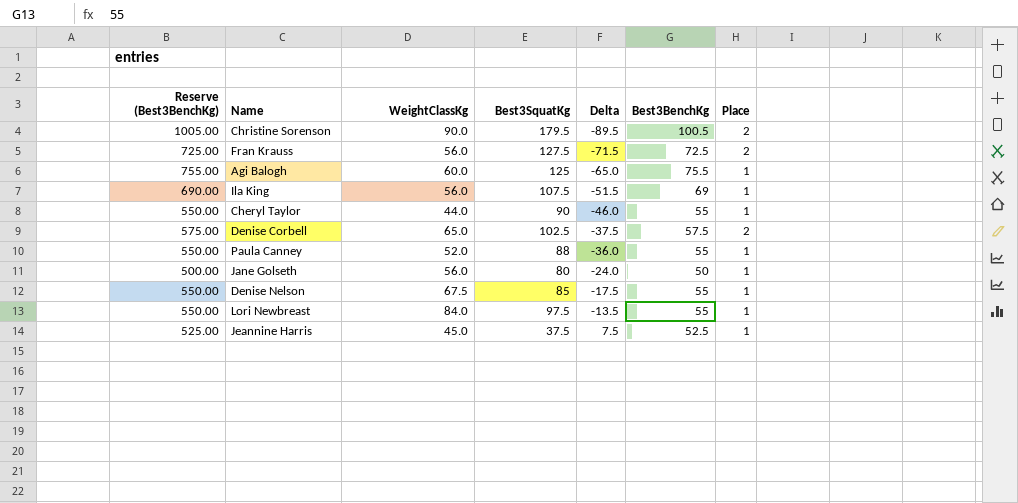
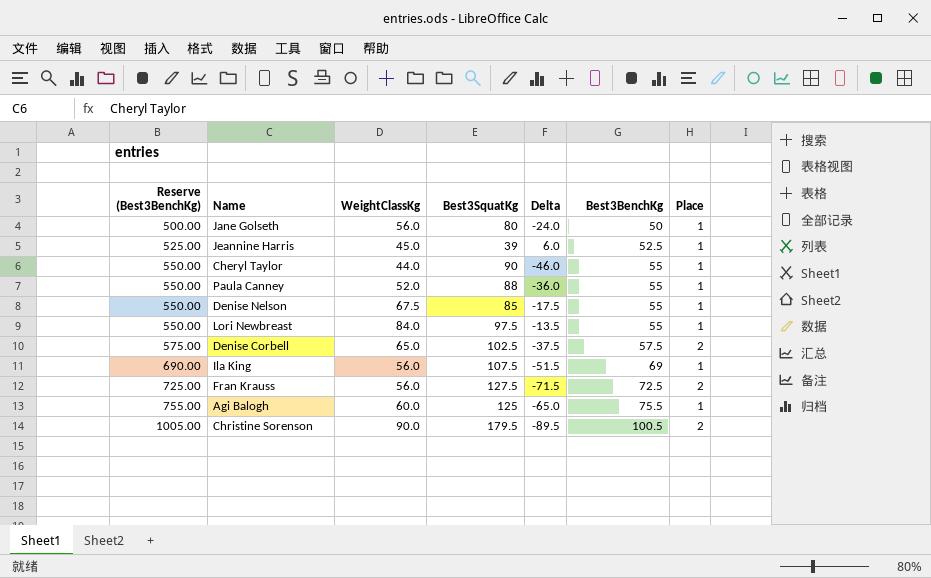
row order: Delta ascending -> Reserve (Best3BenchKg) ascending
Jeannine Harris | Best3SquatKg: 37.5 -> 39
Jeannine Harris | Delta: 7.5 -> 6.0

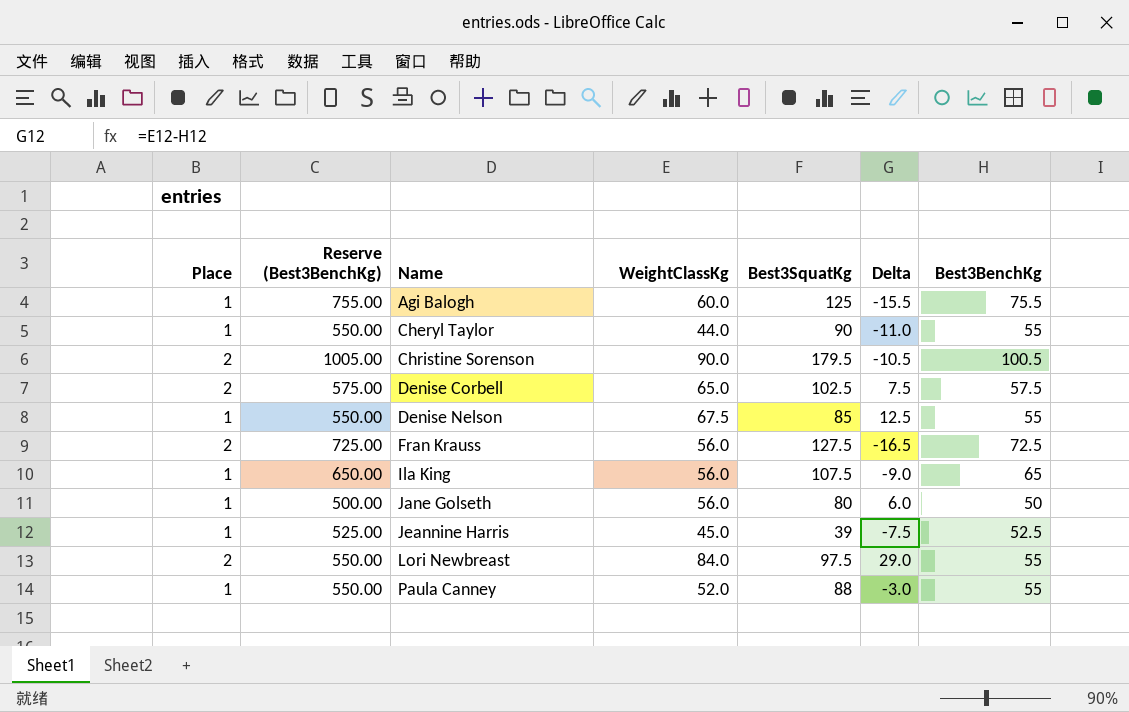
row order: Reserve (Best3BenchKg) ascending -> Name ascending
column Place | position: 7 -> 1
column Delta | formula: [WeightClassKg] - [Best3SquatKg] -> [WeightClassKg] - [Best3BenchKg]
Ila King | Reserve (Best3BenchKg): 690.00 -> 650.00
Ila King | Best3BenchKg: 69 -> 65
Lori Newbreast | Place: 1 -> 2

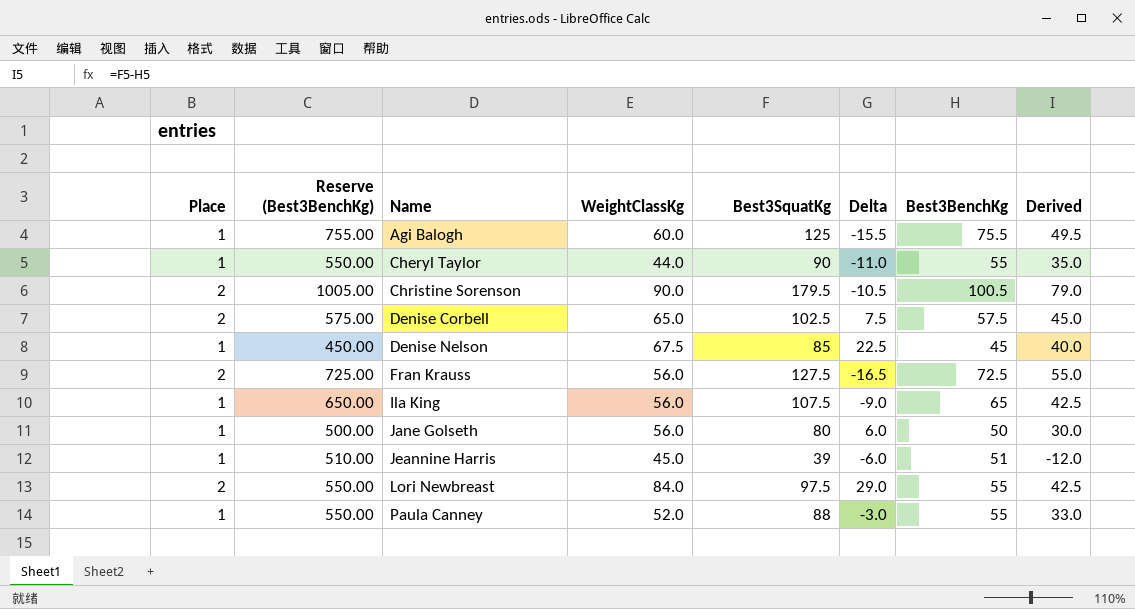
column Derived | formula: none -> [Best3SquatKg] - [Best3BenchKg]
Denise Nelson | Reserve (Best3BenchKg): 550.00 -> 450.00
Denise Nelson | Delta: 12.5 -> 22.5
Denise Nelson | Best3BenchKg: 55 -> 45
Jeannine Harris | Reserve (Best3BenchKg): 525.00 -> 510.00
Jeannine Harris | Delta: -7.5 -> -6.0
Jeannine Harris | Best3BenchKg: 52.5 -> 51

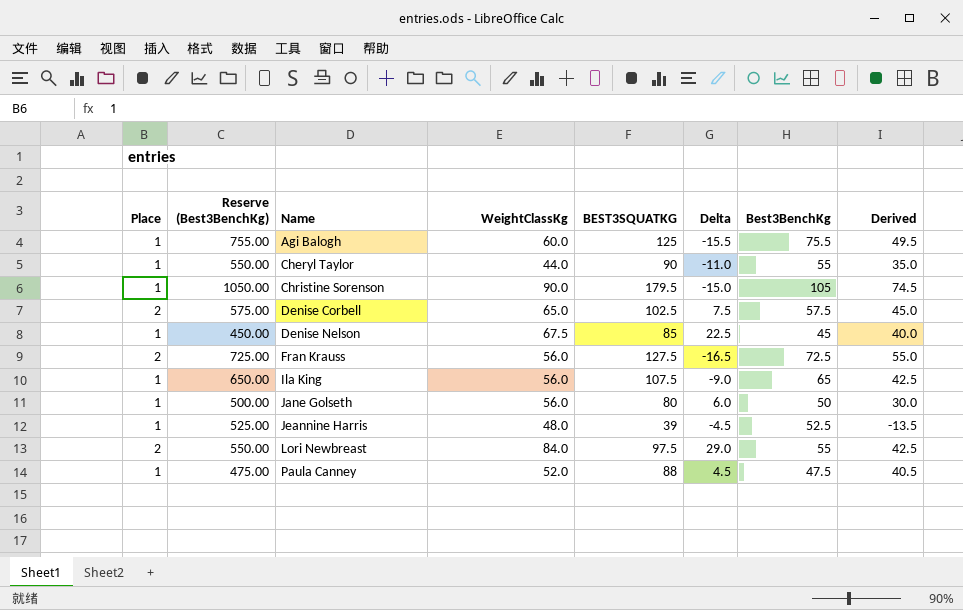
column name: Best3SquatKg -> BEST3SQUATKG
Christine Sorenson | Place: 2 -> 1
Christine Sorenson | Reserve (Best3BenchKg): 1005.00 -> 1050.00
Christine Sorenson | Delta: -10.5 -> -15.0
Christine Sorenson | Best3BenchKg: 100.5 -> 105
Christine Sorenson | Derived: 79.0 -> 74.5
Jeannine Harris | Reserve (Best3BenchKg): 510.00 -> 525.00
Jeannine Harris | WeightClassKg: 45.0 -> 48.0
Jeannine Harris | Delta: -6.0 -> -4.5
Jeannine Harris | Best3BenchKg: 51 -> 52.5
Jeannine Harris | Derived: -12.0 -> -13.5
Paula Canney | Reserve (Best3BenchKg): 550.00 -> 475.00
Paula Canney | Delta: -3.0 -> 4.5
Paula Canney | Best3BenchKg: 55 -> 47.5
Paula Canney | Derived: 33.0 -> 40.5

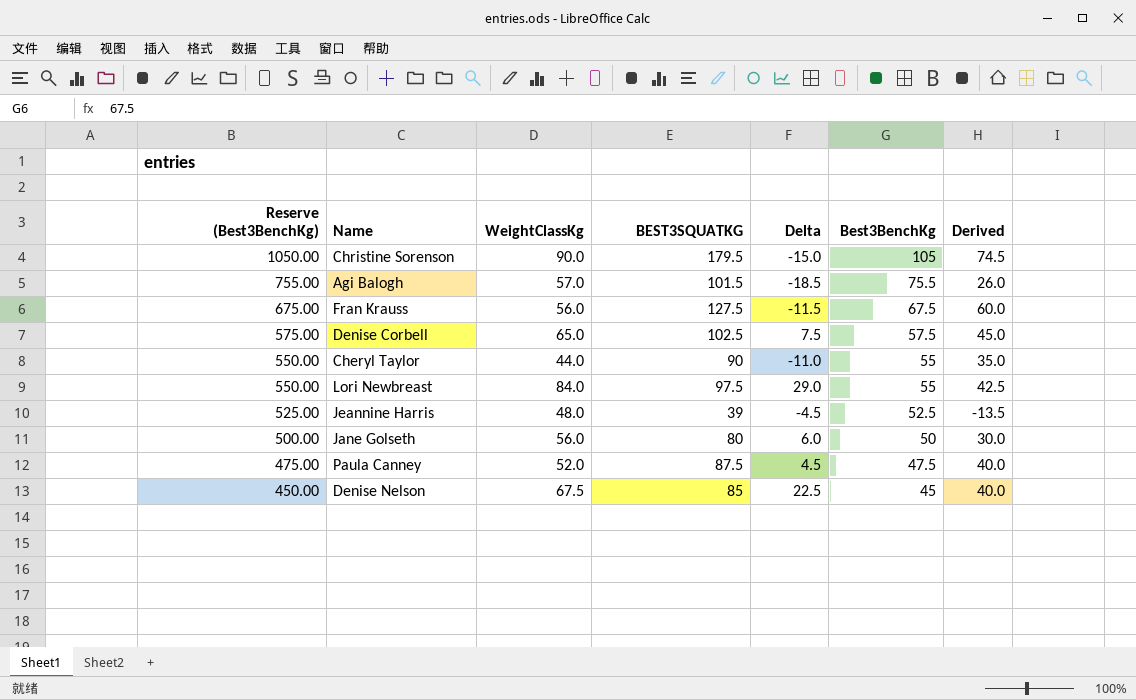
row order: Name ascending -> Reserve (Best3BenchKg) descending
column Place | position: 1 -> none
row Ila King: 1 | 650.00 | 56.0 | 107.5 | -9.0 | 65 | 42.5 -> none
Agi Balogh | WeightClassKg: 60.0 -> 57.0
Agi Balogh | BEST3SQUATKG: 125 -> 101.5
Agi Balogh | Delta: -15.5 -> -18.5
Agi Balogh | Derived: 49.5 -> 26.0
Fran Krauss | Reserve (Best3BenchKg): 725.00 -> 675.00
Fran Krauss | Delta: -16.5 -> -11.5
Fran Krauss | Best3BenchKg: 72.5 -> 67.5
Fran Krauss | Derived: 55.0 -> 60.0
Paula Canney | BEST3SQUATKG: 88 -> 87.5
Paula Canney | Derived: 40.5 -> 40.0

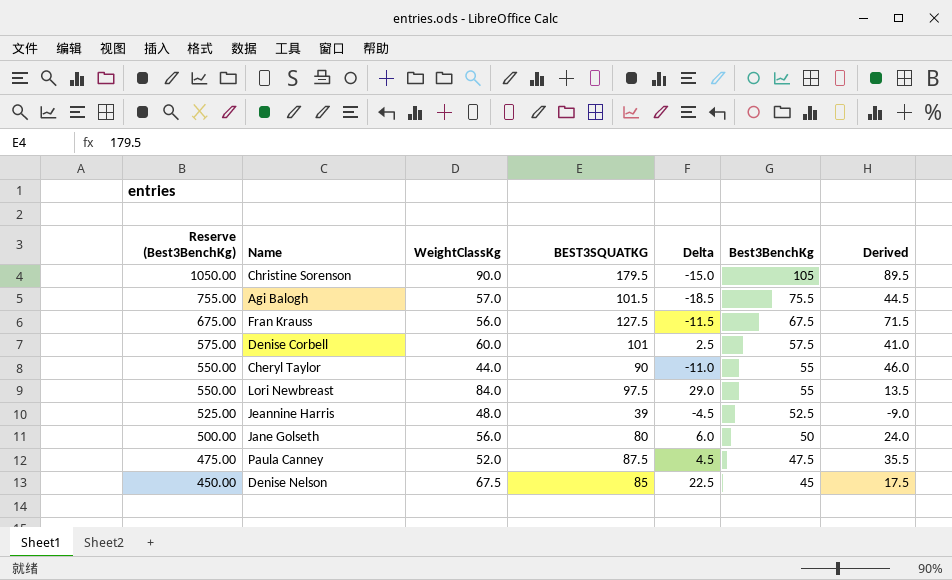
column Derived | formula: [BEST3SQUATKG] - [Best3BenchKg] -> [BEST3SQUATKG] - [WeightClassKg]
Denise Corbell | WeightClassKg: 65.0 -> 60.0
Denise Corbell | BEST3SQUATKG: 102.5 -> 101
Denise Corbell | Delta: 7.5 -> 2.5

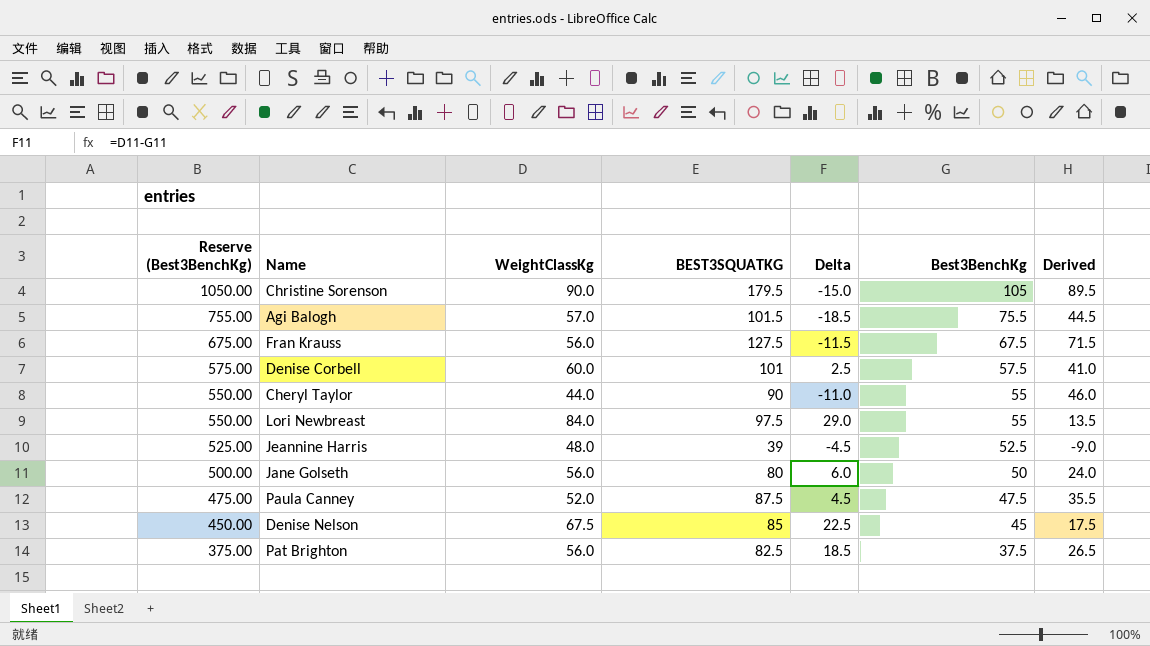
row Pat Brighton: none -> 375.00 | 56.0 | 82.5 | 18.5 | 37.5 | 26.5

